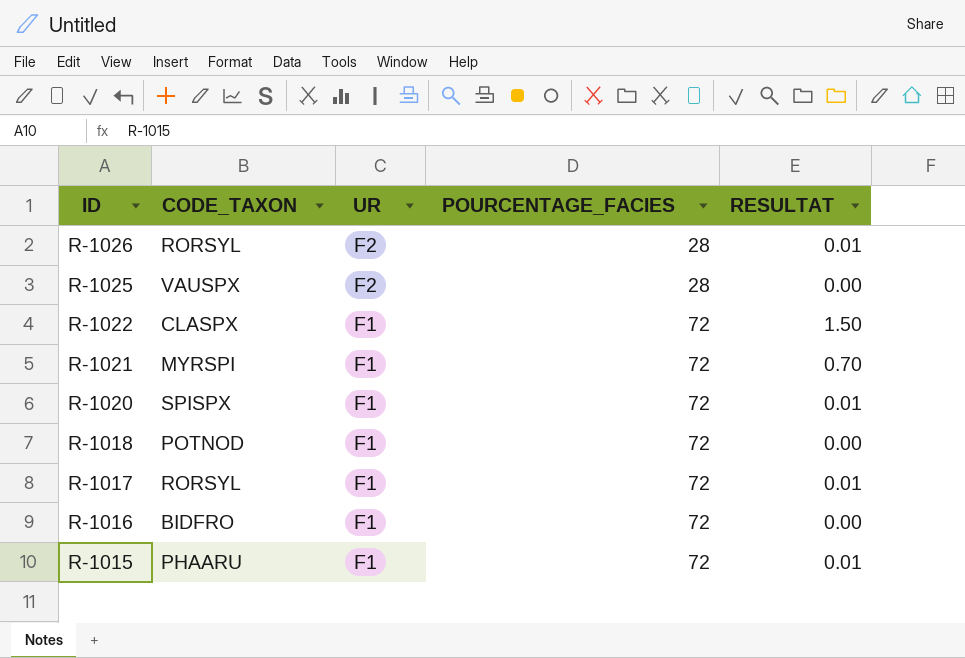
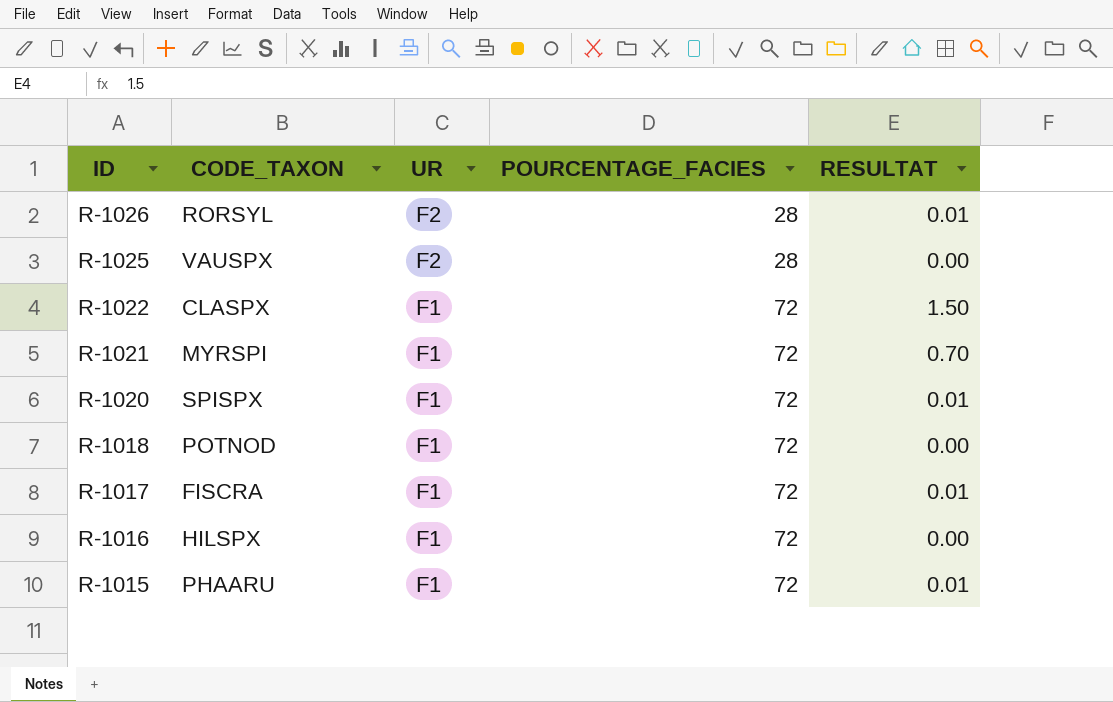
R-1017 | CODE_TAXON: RORSYL -> FISCRA
R-1016 | CODE_TAXON: BIDFRO -> HILSPX

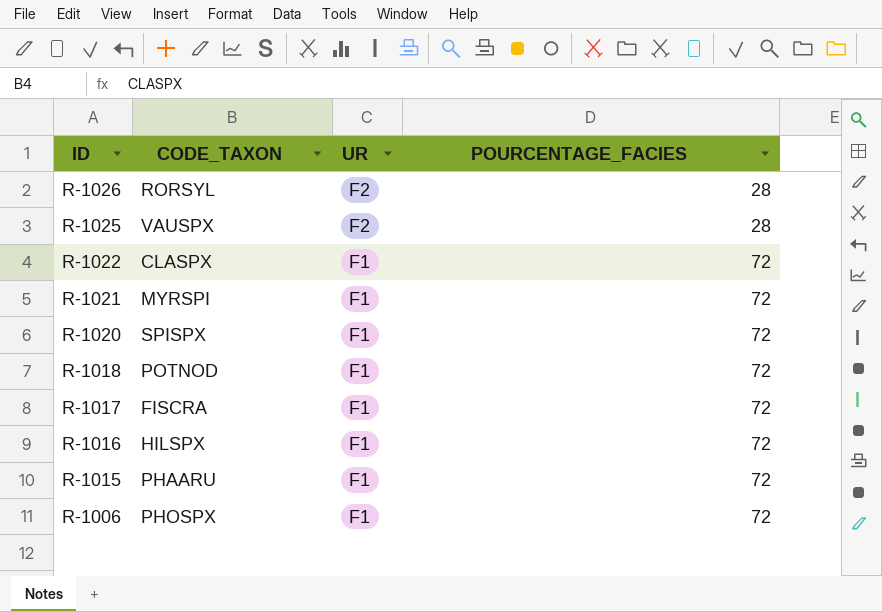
column RESULTAT | position: 5 -> none
row R-1006: none -> PHOSPX | F1 | 72

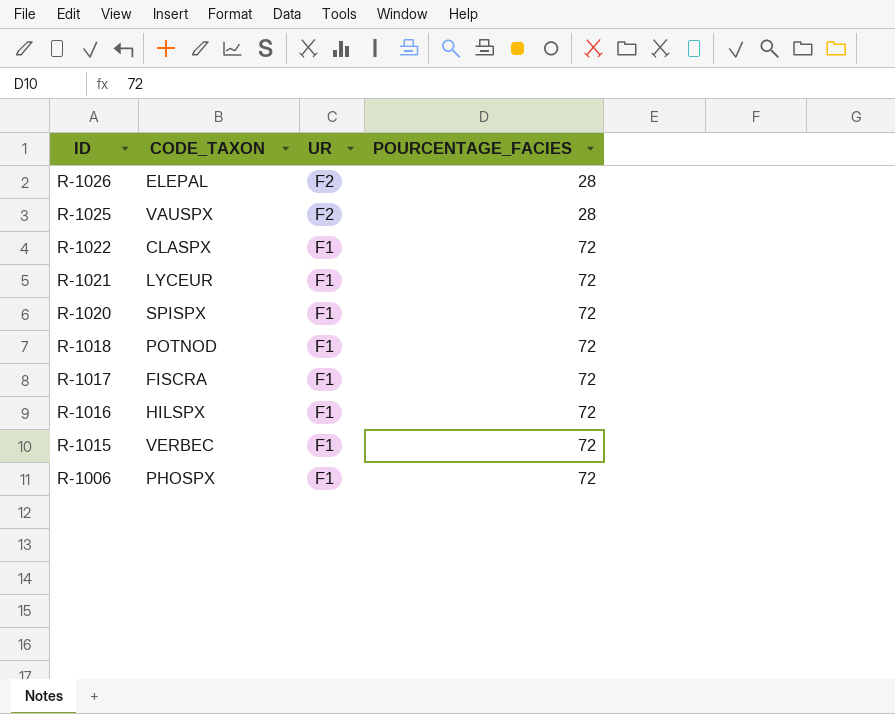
R-1026 | CODE_TAXON: RORSYL -> ELEPAL
R-1021 | CODE_TAXON: MYRSPI -> LYCEUR
R-1015 | CODE_TAXON: PHAARU -> VERBEC

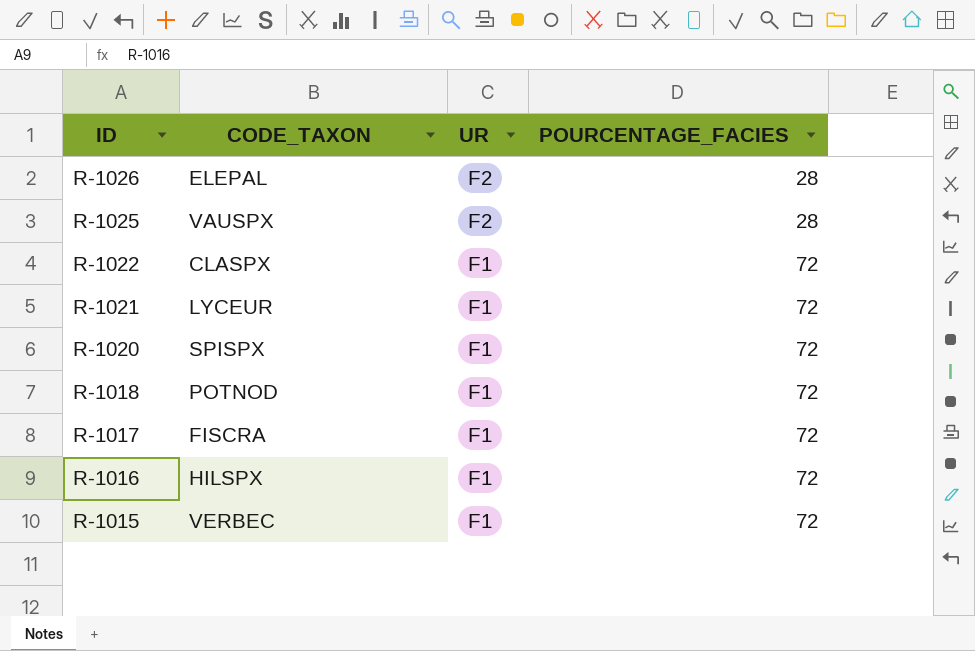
row R-1006: PHOSPX | F1 | 72 -> none

